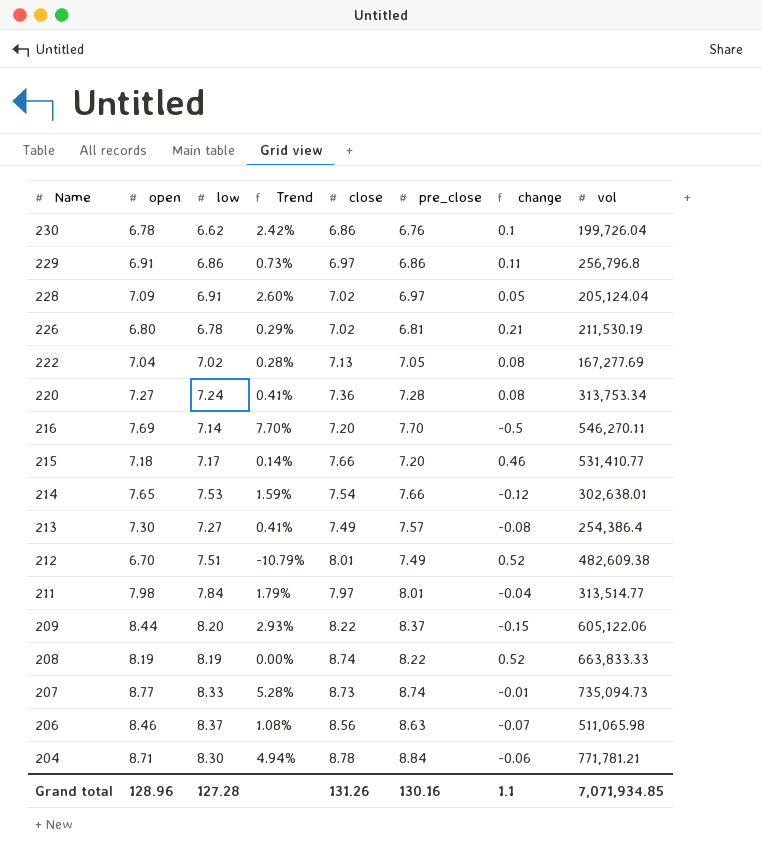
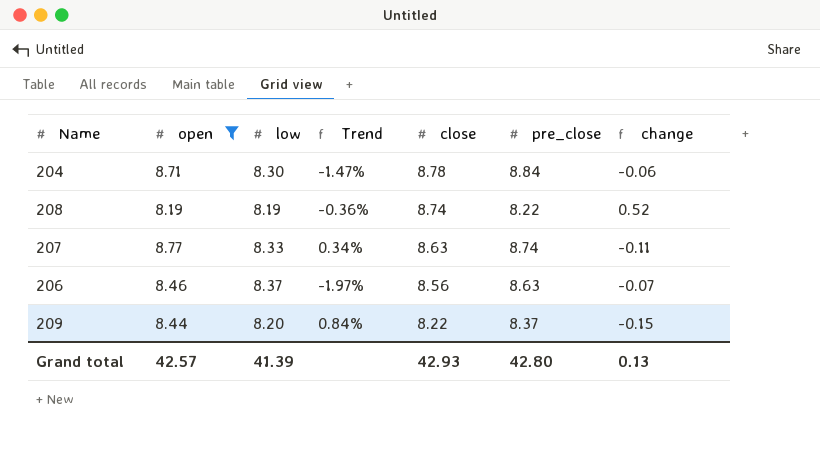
filter: none -> open >= 8.19
row order: Name descending -> close descending
column vol | position: 8 -> none
column Trend | formula: ([open] - [low]) / [low] -> ([open] - [pre_close]) / [pre_close]
207 | close: 8.73 -> 8.63
207 | change: -0.01 -> -0.11
Grand total | open: 128.96 -> 42.57
Grand total | low: 127.28 -> 41.39
Grand total | close: 131.26 -> 42.93
Grand total | pre_close: 130.16 -> 42.80
Grand total | change: 1.1 -> 0.13

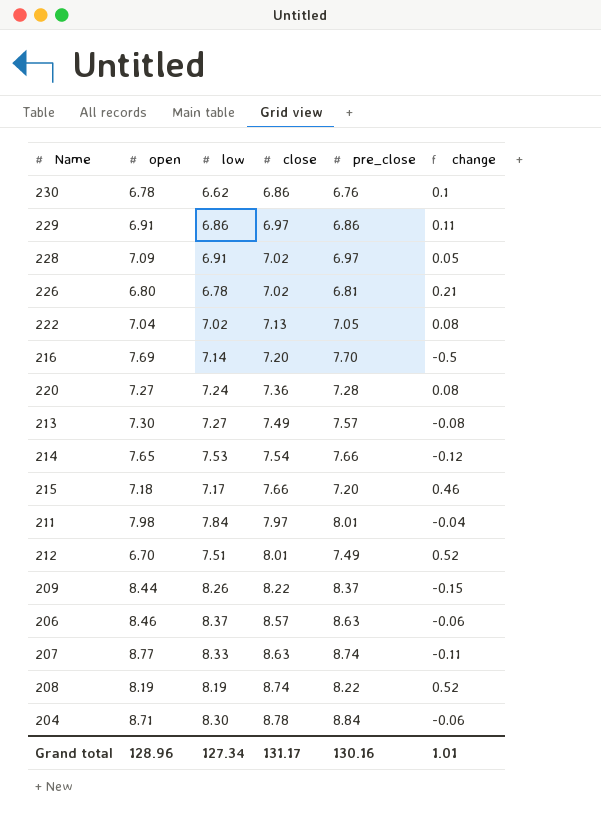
filter: open >= 8.19 -> none
row order: close descending -> close ascending
column Trend | formula: ([open] - [pre_close]) / [pre_close] -> none
209 | low: 8.20 -> 8.26
206 | close: 8.56 -> 8.57
206 | change: -0.07 -> -0.06
Grand total | open: 42.57 -> 128.96
Grand total | low: 41.39 -> 127.34
Grand total | close: 42.93 -> 131.17
Grand total | pre_close: 42.80 -> 130.16
Grand total | change: 0.13 -> 1.01

